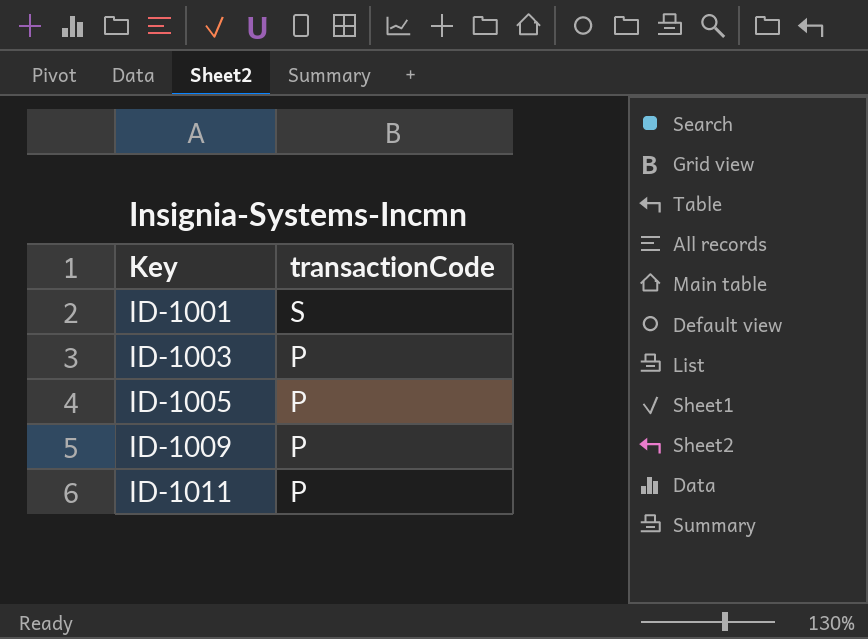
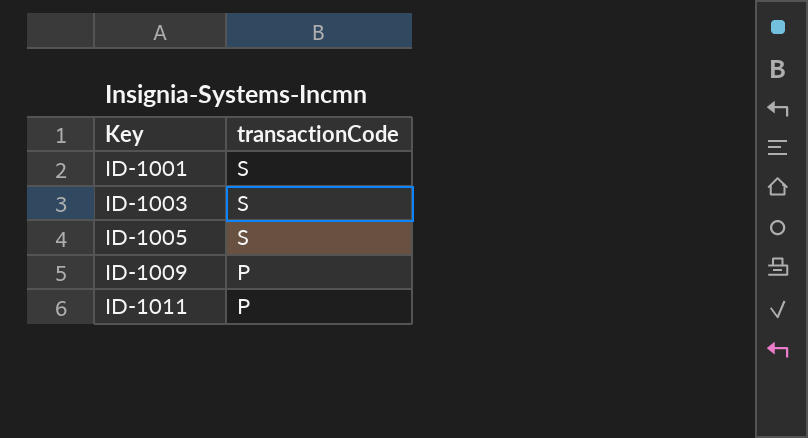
ID-1003 | transactionCode: P -> S
ID-1005 | transactionCode: P -> S

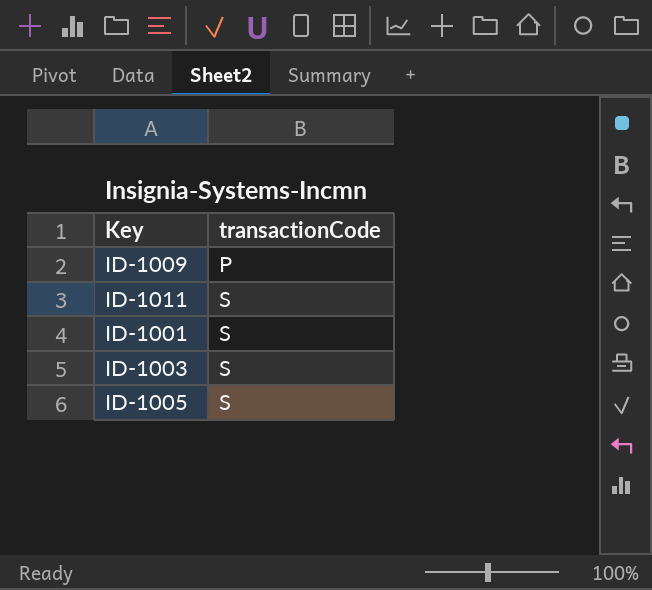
row order: Key ascending -> transactionCode ascending
ID-1011 | transactionCode: P -> S

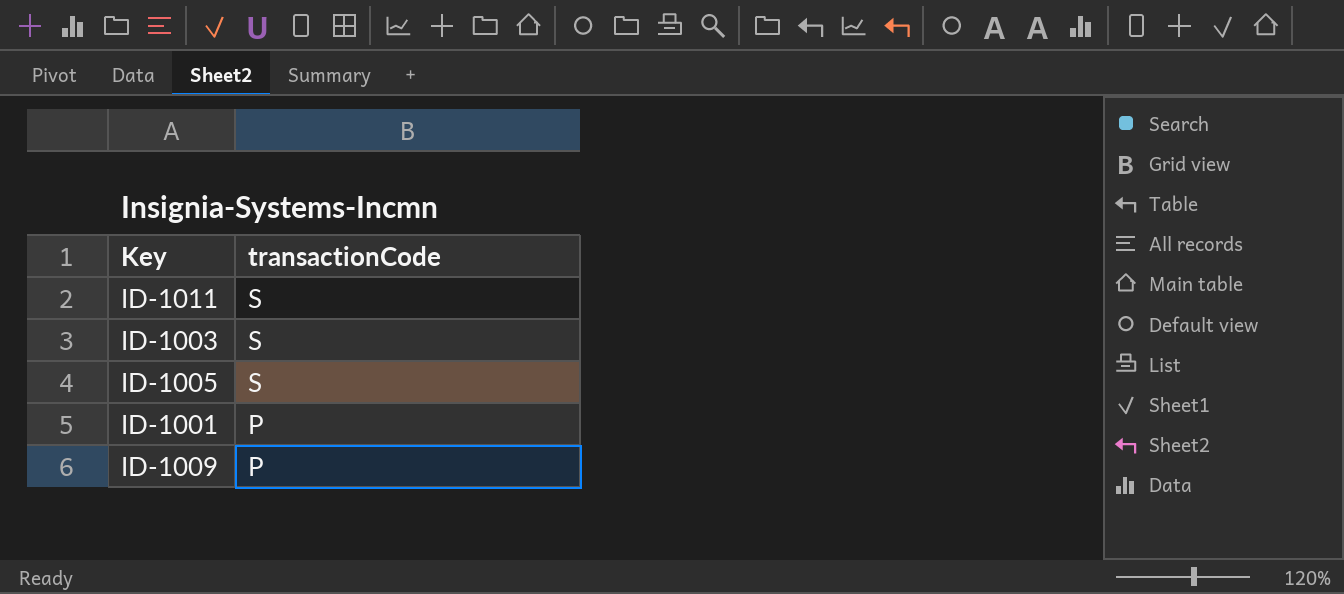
row order: transactionCode ascending -> transactionCode descending
ID-1001 | transactionCode: S -> P

